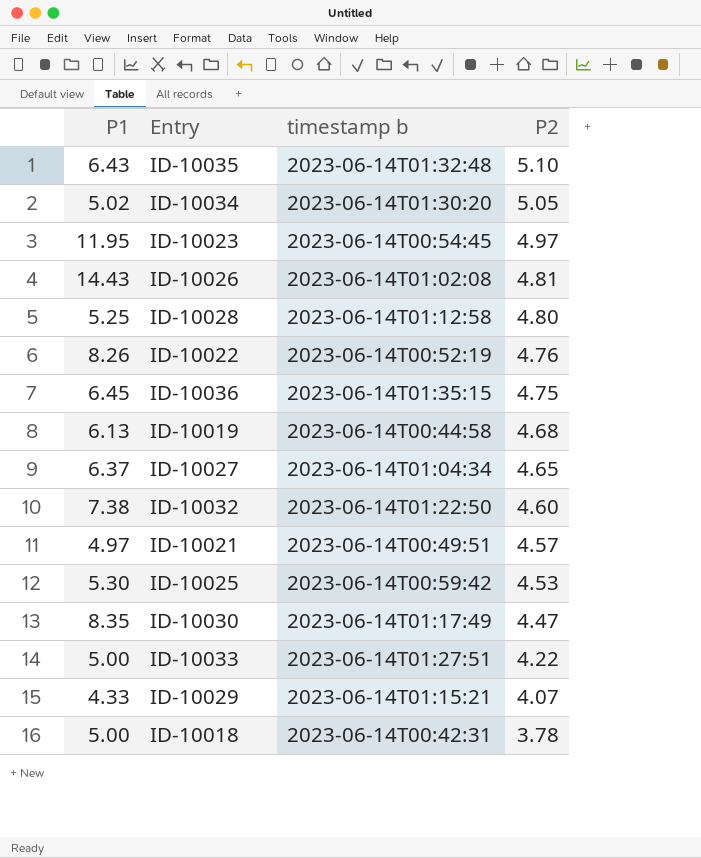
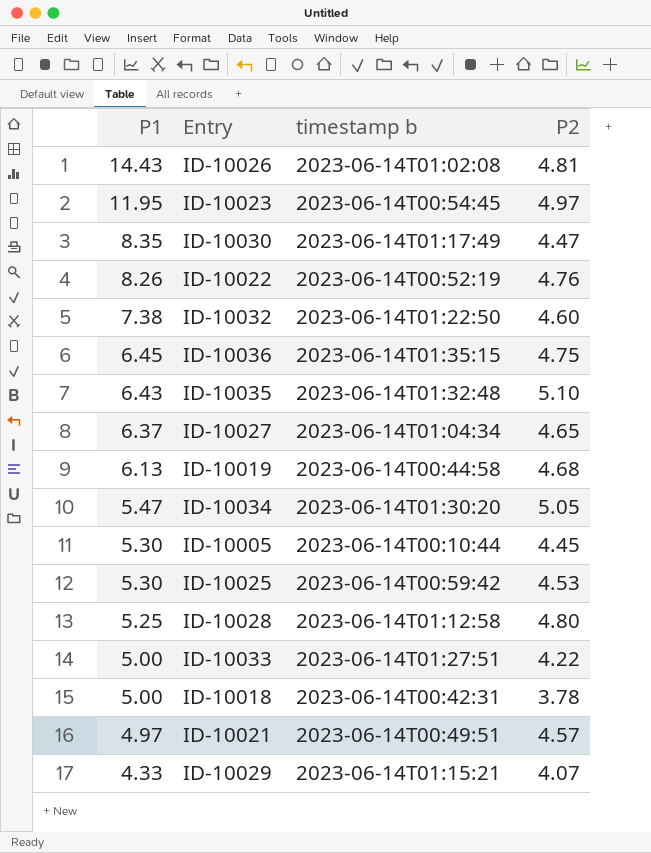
row order: P2 descending -> P1 descending
ID-10034 | P1: 5.02 -> 5.47
row ID-10005: none -> 5.30 | 2023-06-14T00:10:44 | 4.45

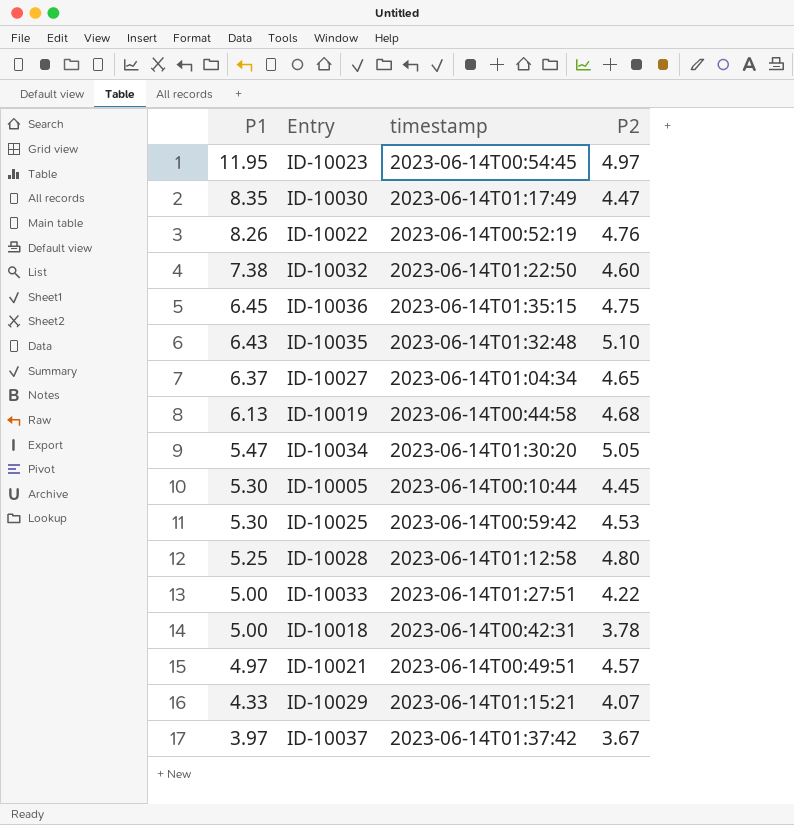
column name: timestamp b -> timestamp
row ID-10026: 14.43 | 2023-06-14T01:02:08 | 4.81 -> none
row ID-10037: none -> 3.97 | 2023-06-14T01:37:42 | 3.67

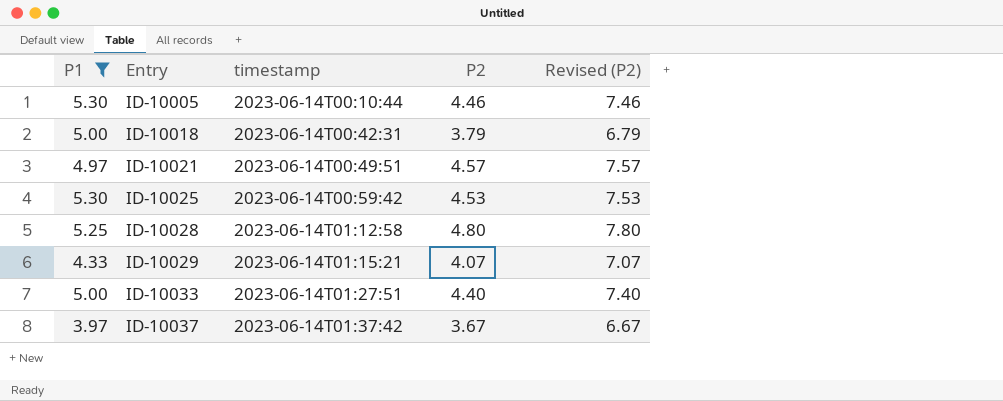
filter: none -> P1 <= 5.30
row order: P1 descending -> Entry ascending
column Revised (P2) | formula: none -> [P2] + 3
ID-10005 | P2: 4.45 -> 4.46
ID-10018 | P2: 3.78 -> 3.79
ID-10033 | P2: 4.22 -> 4.40

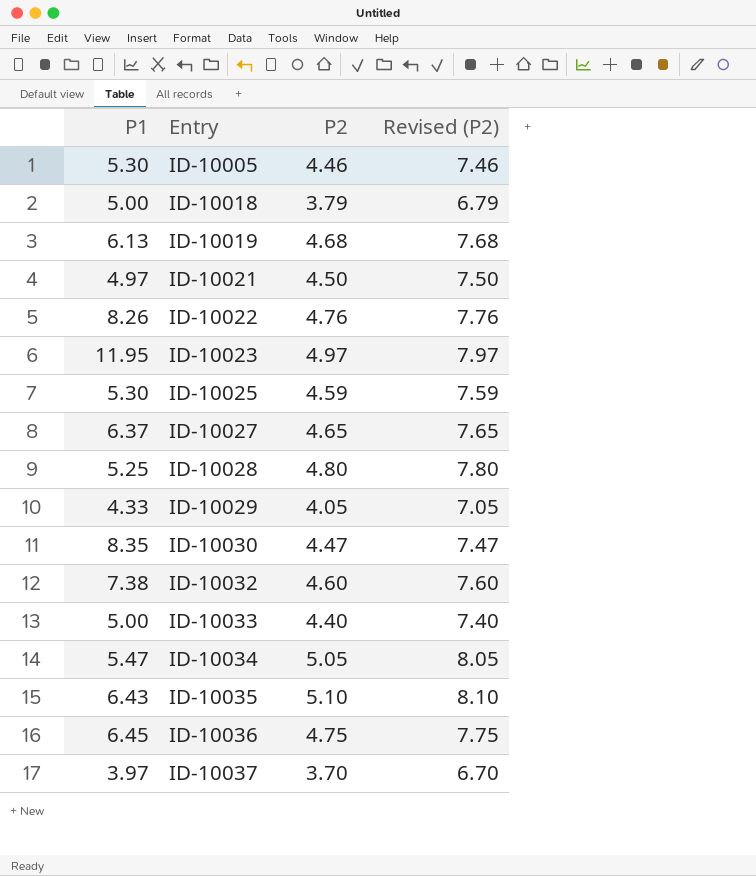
filter: P1 <= 5.30 -> none
column timestamp | position: 3 -> none
ID-10021 | P2: 4.57 -> 4.50
ID-10021 | Revised (P2): 7.57 -> 7.50
ID-10025 | P2: 4.53 -> 4.59
ID-10025 | Revised (P2): 7.53 -> 7.59
ID-10029 | P2: 4.07 -> 4.05
ID-10029 | Revised (P2): 7.07 -> 7.05
ID-10037 | P2: 3.67 -> 3.70
ID-10037 | Revised (P2): 6.67 -> 6.70

